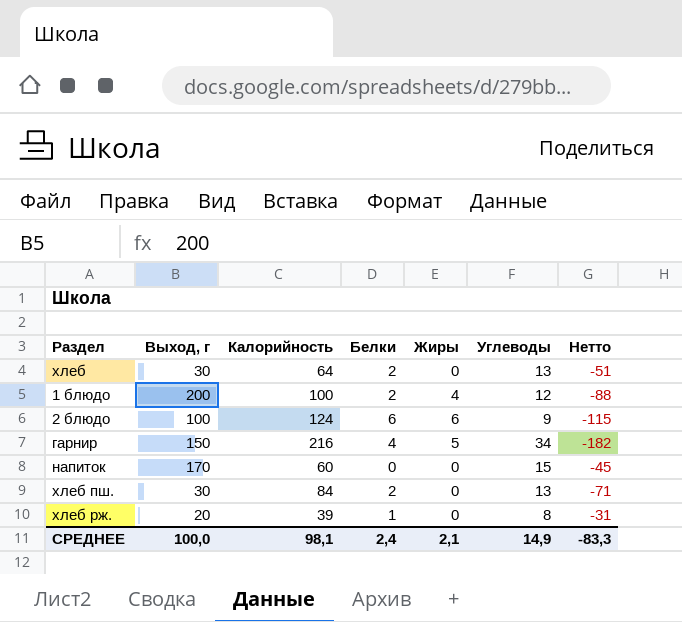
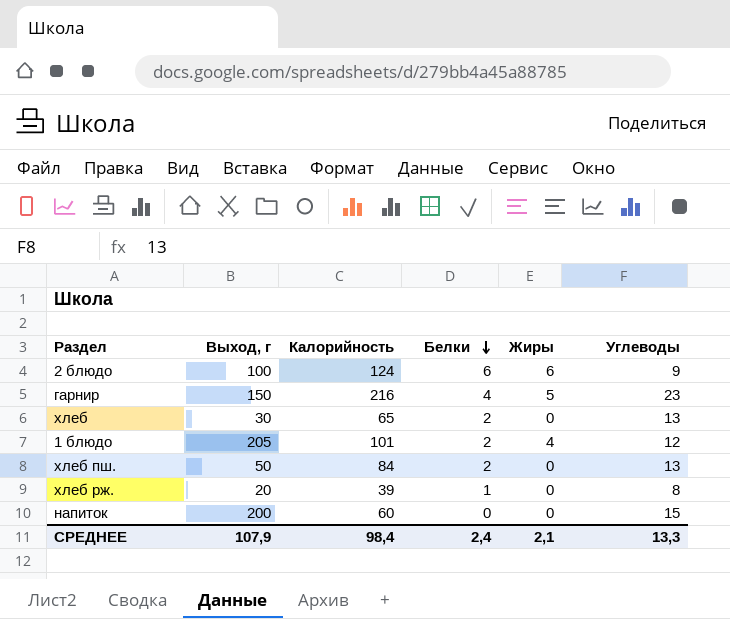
row order: none -> Белки descending
column Нетто | formula: [Углеводы] - [Калорийность] -> none
гарнир | Углеводы: 34 -> 23
хлеб | Калорийность: 64 -> 65
1 блюдо | Выход, г: 200 -> 205
1 блюдо | Калорийность: 100 -> 101
хлеб пш. | Выход, г: 30 -> 50
напиток | Выход, г: 170 -> 200
СРЕДНЕЕ | Выход, г: 100,0 -> 107,9
СРЕДНЕЕ | Калорийность: 98,1 -> 98,4
СРЕДНЕЕ | Углеводы: 14,9 -> 13,3

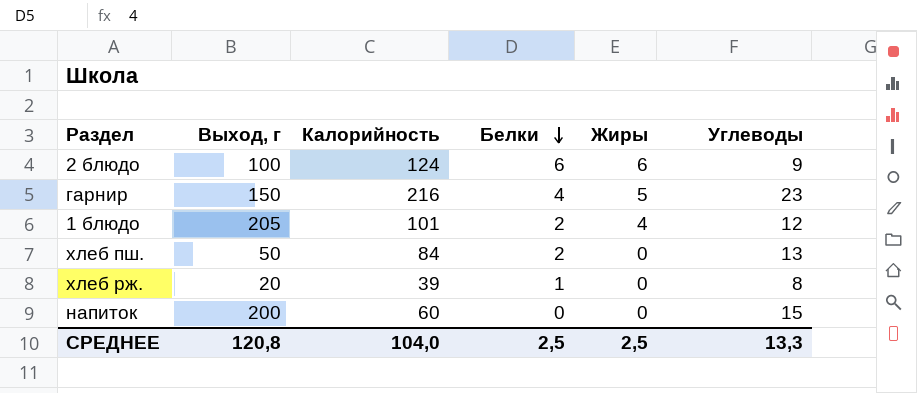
row хлеб: 30 | 65 | 2 | 0 | 13 -> none
СРЕДНЕЕ | Выход, г: 107,9 -> 120,8
СРЕДНЕЕ | Калорийность: 98,4 -> 104,0
СРЕДНЕЕ | Белки: 2,4 -> 2,5
СРЕДНЕЕ | Жиры: 2,1 -> 2,5

